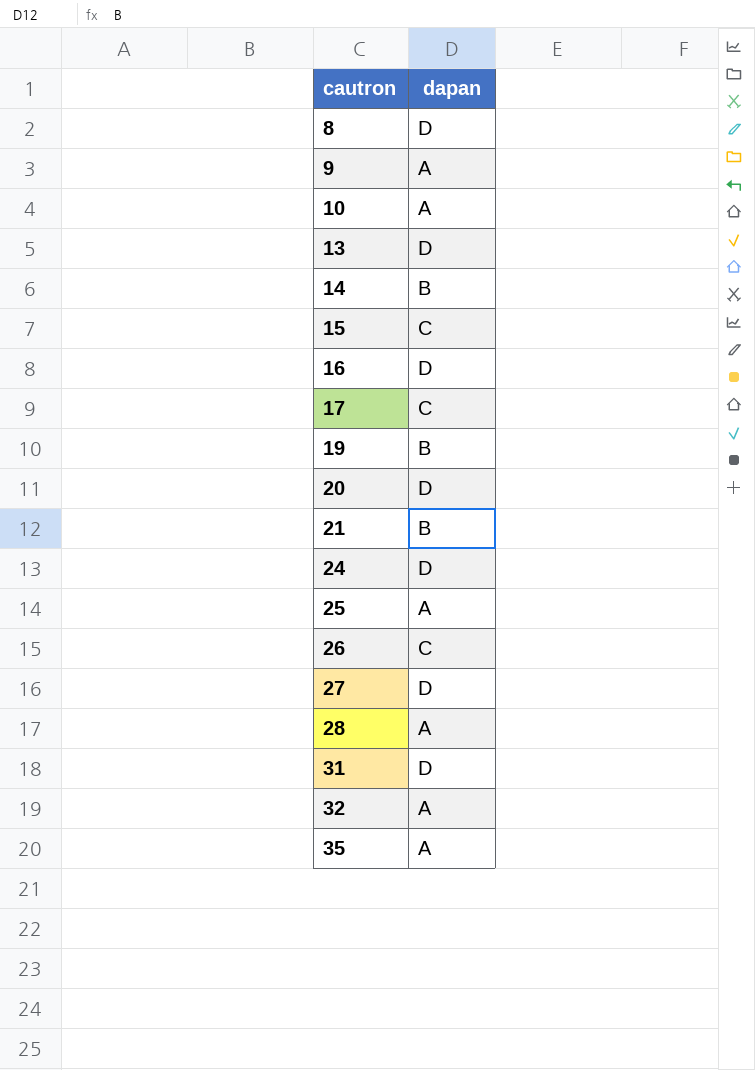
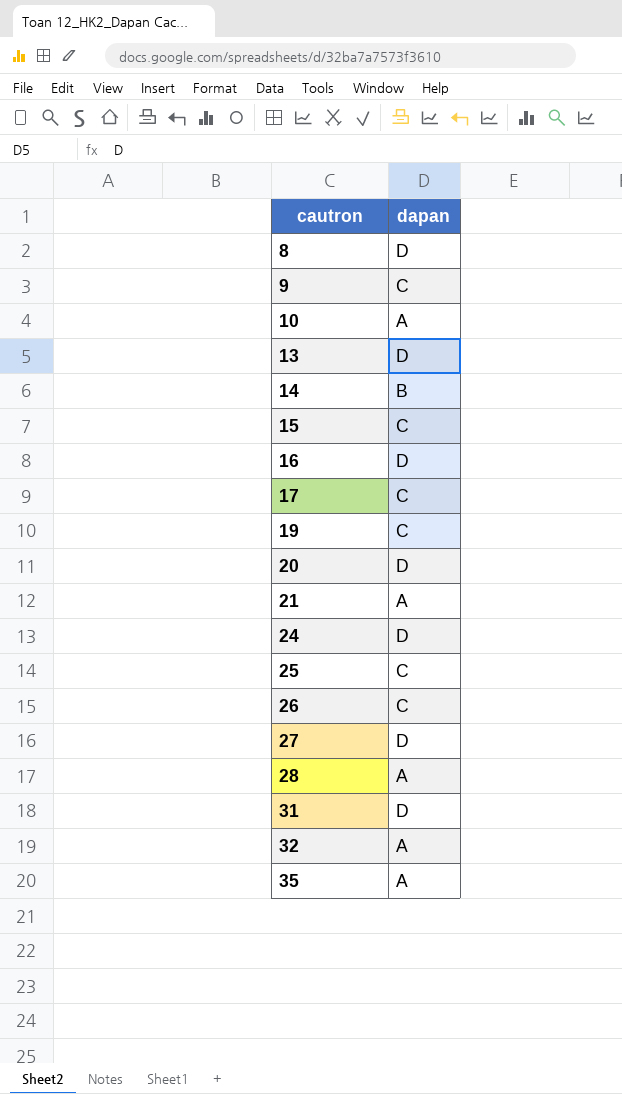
9 | dapan: A -> C
19 | dapan: B -> C
21 | dapan: B -> A
25 | dapan: A -> C

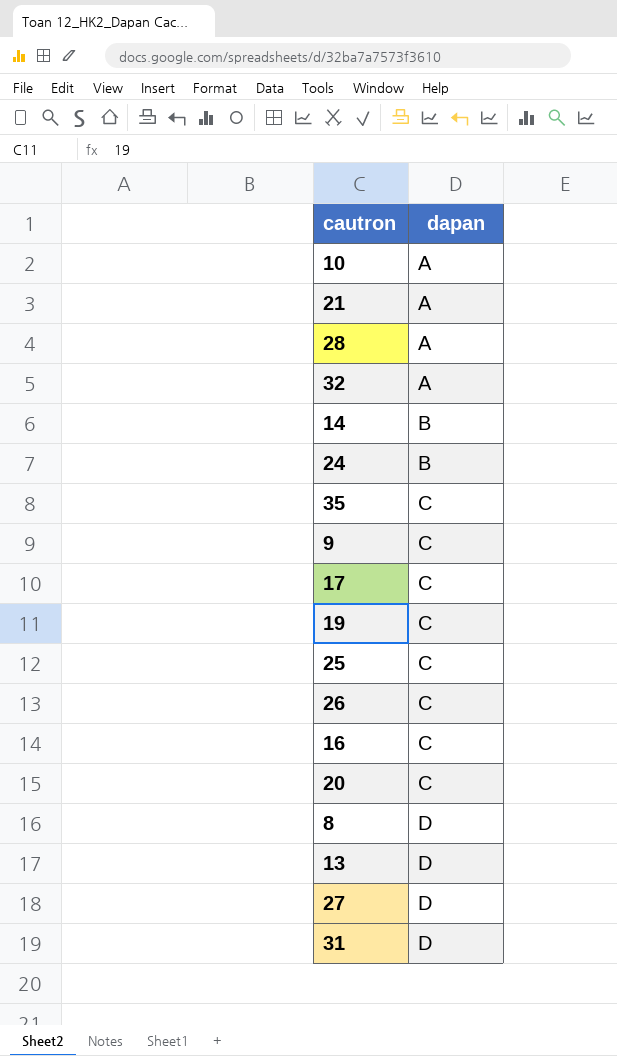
row order: cautron ascending -> dapan ascending
row 15: C -> none
24 | dapan: D -> B
35 | dapan: A -> C
16 | dapan: D -> C
20 | dapan: D -> C

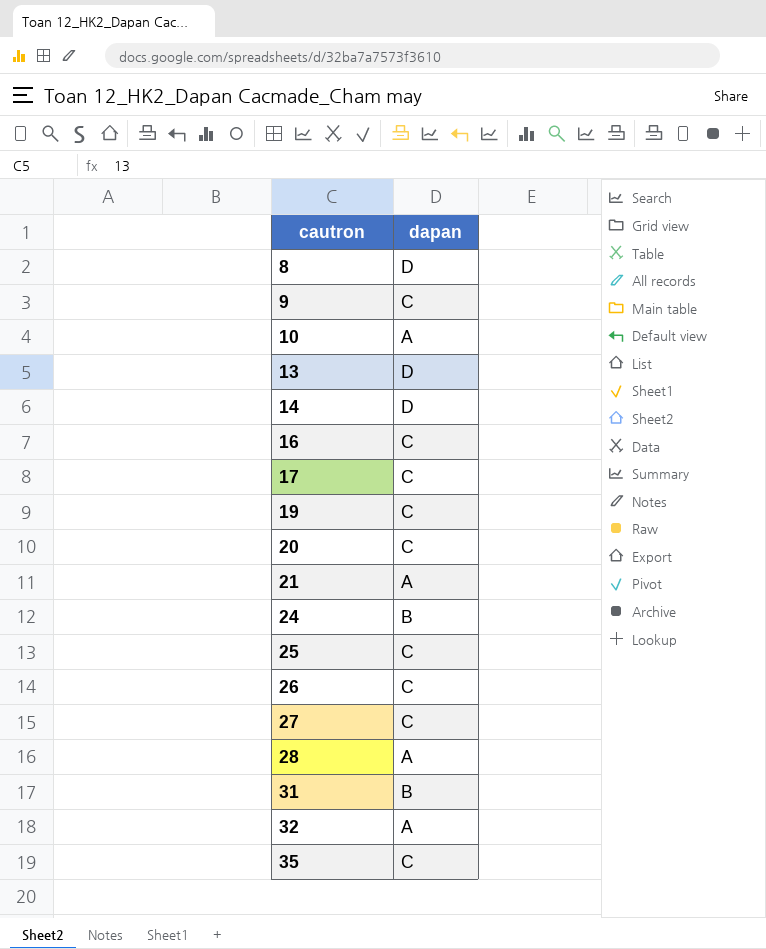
row order: dapan ascending -> cautron ascending
14 | dapan: B -> D
27 | dapan: D -> C
31 | dapan: D -> B

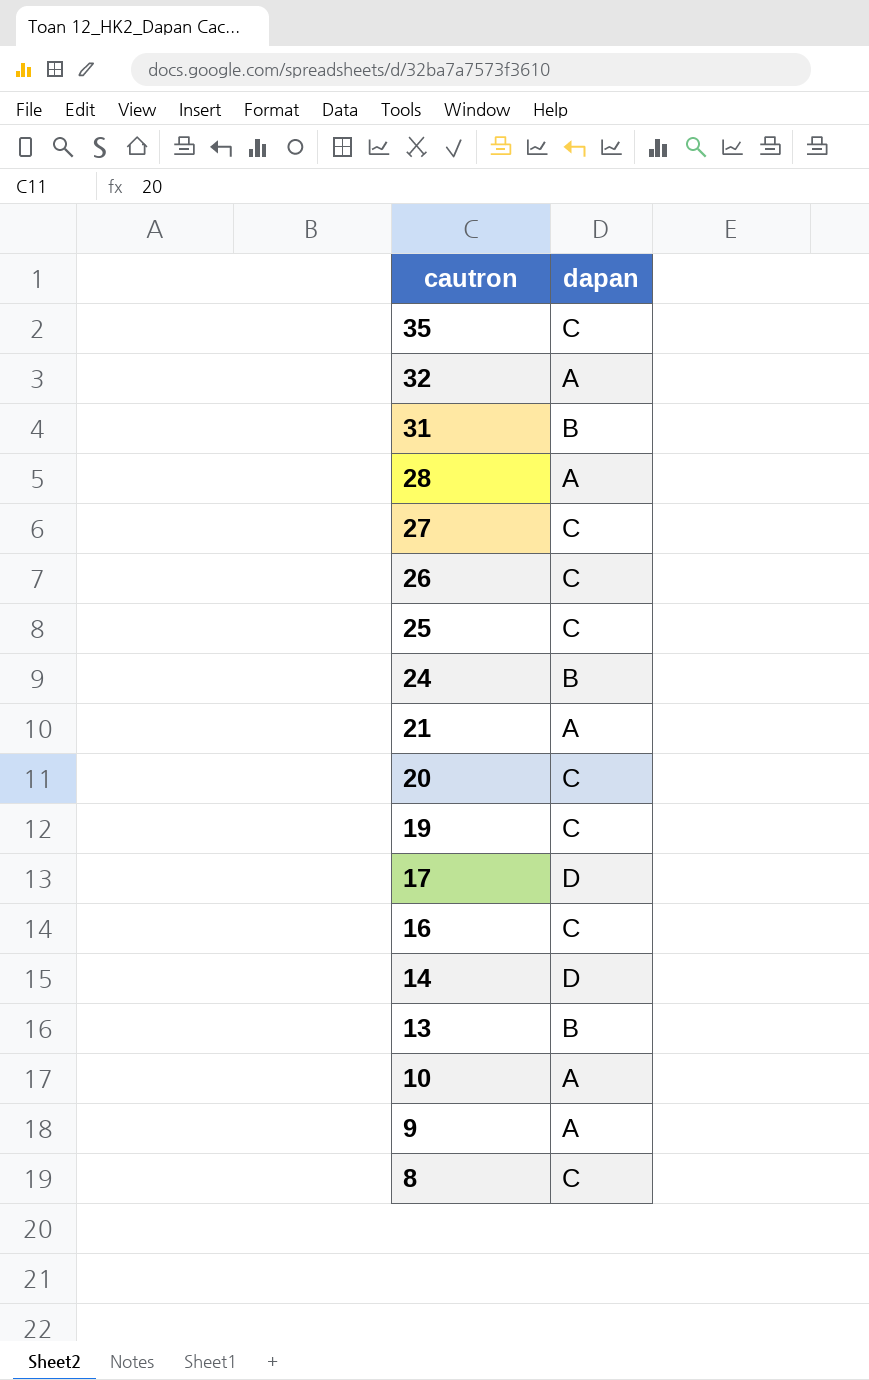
row order: cautron ascending -> cautron descending
17 | dapan: C -> D
13 | dapan: D -> B
9 | dapan: C -> A
8 | dapan: D -> C

